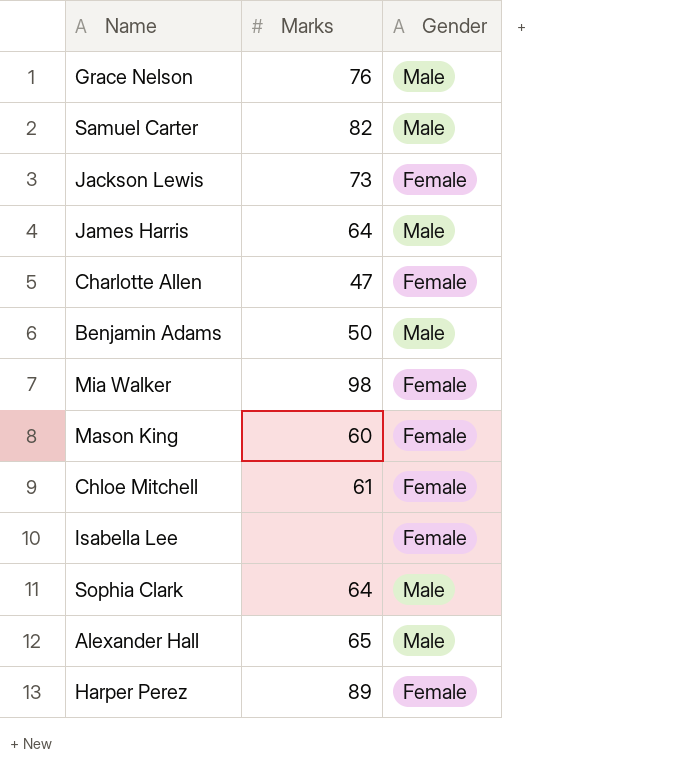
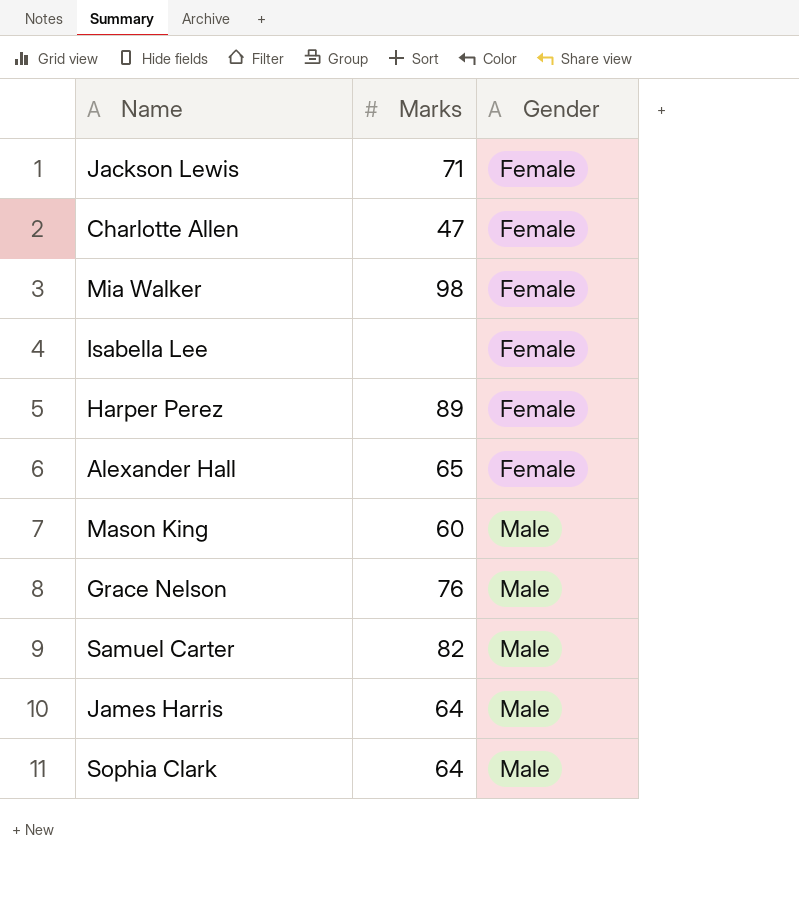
row order: none -> Gender ascending
row Benjamin Adams: 50 | Male -> none
row Chloe Mitchell: 61 | Female -> none
Jackson Lewis | Marks: 73 -> 71
Alexander Hall | Gender: Male -> Female
Mason King | Gender: Female -> Male

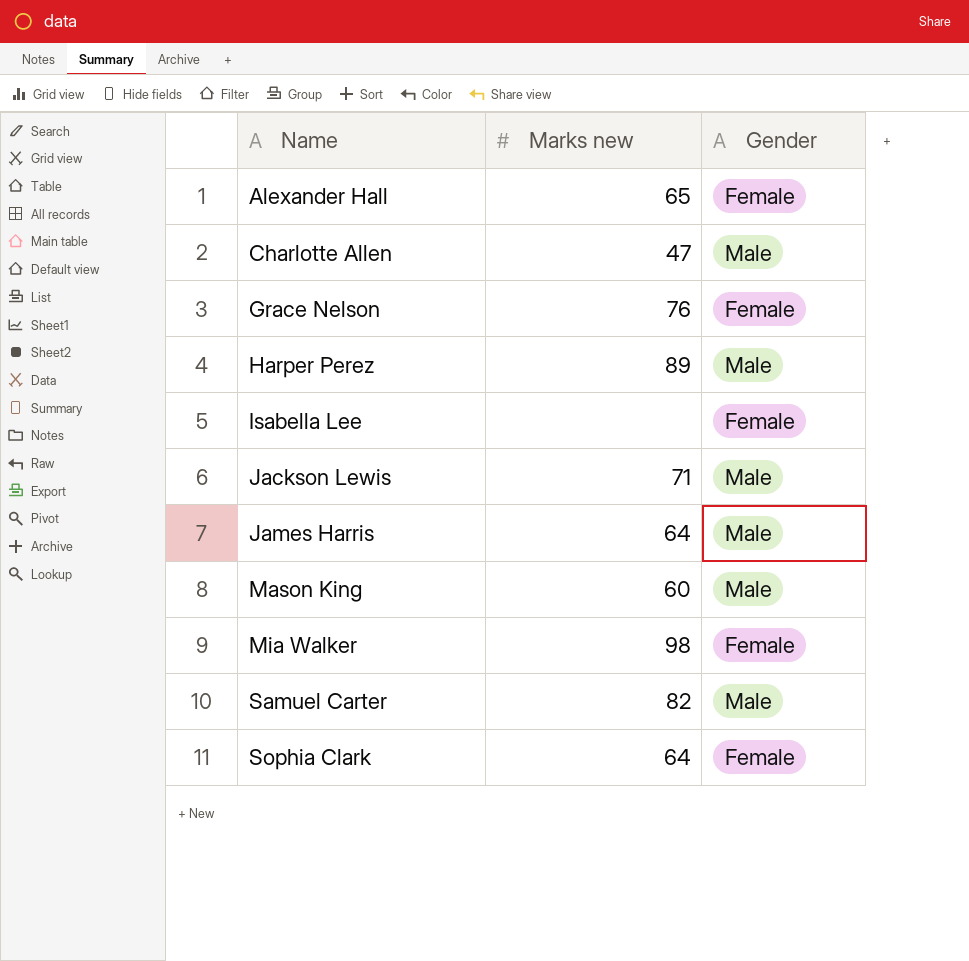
row order: Gender ascending -> Name ascending
column name: Marks -> Marks new
Charlotte Allen | Gender: Female -> Male
Grace Nelson | Gender: Male -> Female
Harper Perez | Gender: Female -> Male
Jackson Lewis | Gender: Female -> Male
Sophia Clark | Gender: Male -> Female

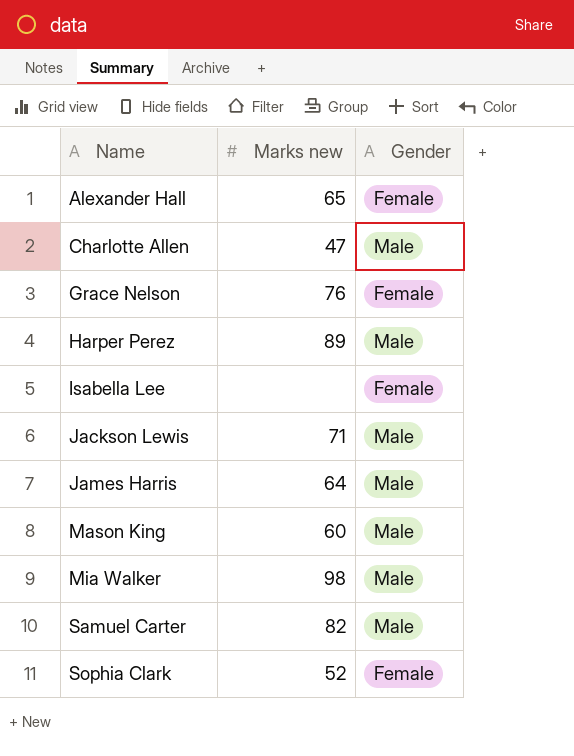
Mia Walker | Gender: Female -> Male
Sophia Clark | Marks new: 64 -> 52

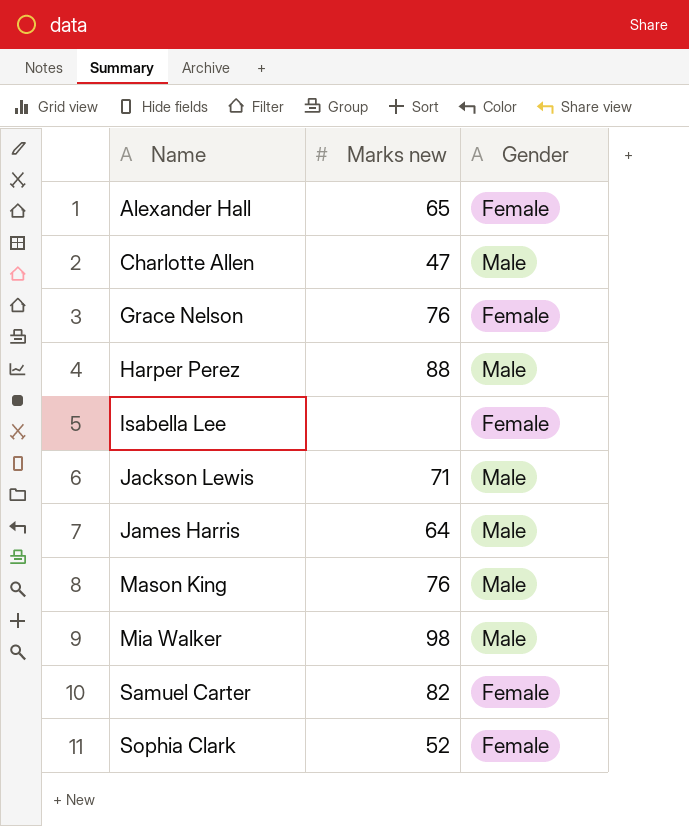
Harper Perez | Marks new: 89 -> 88
Mason King | Marks new: 60 -> 76
Samuel Carter | Gender: Male -> Female

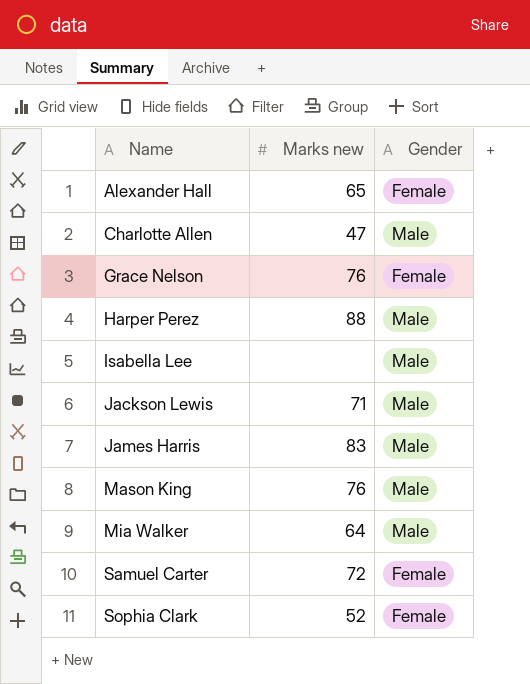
Isabella Lee | Gender: Female -> Male
James Harris | Marks new: 64 -> 83
Mia Walker | Marks new: 98 -> 64
Samuel Carter | Marks new: 82 -> 72

